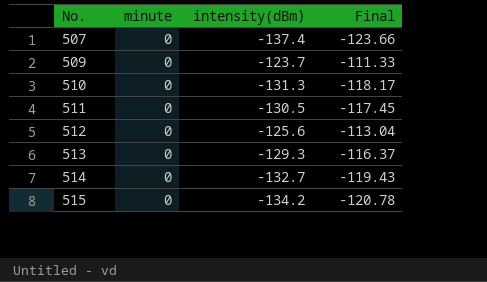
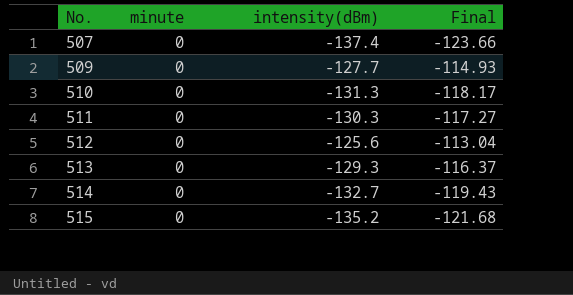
509 | intensity(dBm): -123.7 -> -127.7
509 | Final: -111.33 -> -114.93
511 | intensity(dBm): -130.5 -> -130.3
511 | Final: -117.45 -> -117.27
515 | intensity(dBm): -134.2 -> -135.2
515 | Final: -120.78 -> -121.68

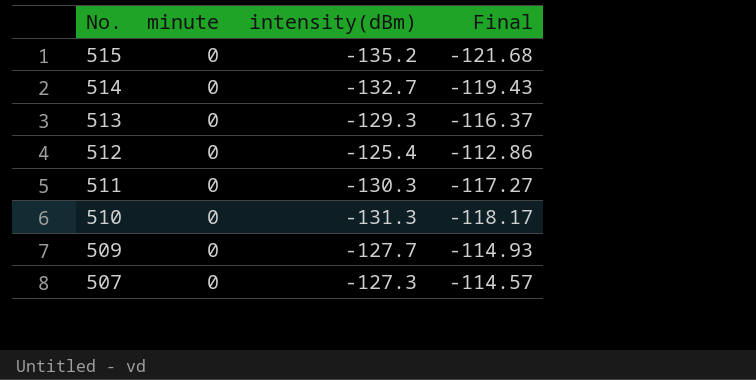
row order: No. ascending -> No. descending
512 | intensity(dBm): -125.6 -> -125.4
512 | Final: -113.04 -> -112.86
507 | intensity(dBm): -137.4 -> -127.3
507 | Final: -123.66 -> -114.57

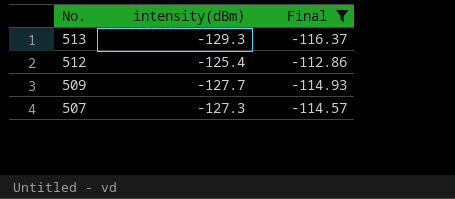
filter: none -> Final >= -116.37
column minute | position: 2 -> none

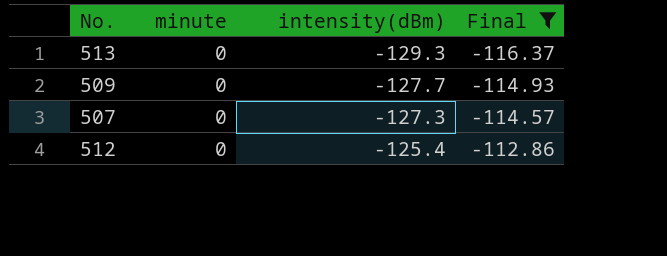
row order: No. descending -> intensity(dBm) ascending
column minute | position: none -> 2

